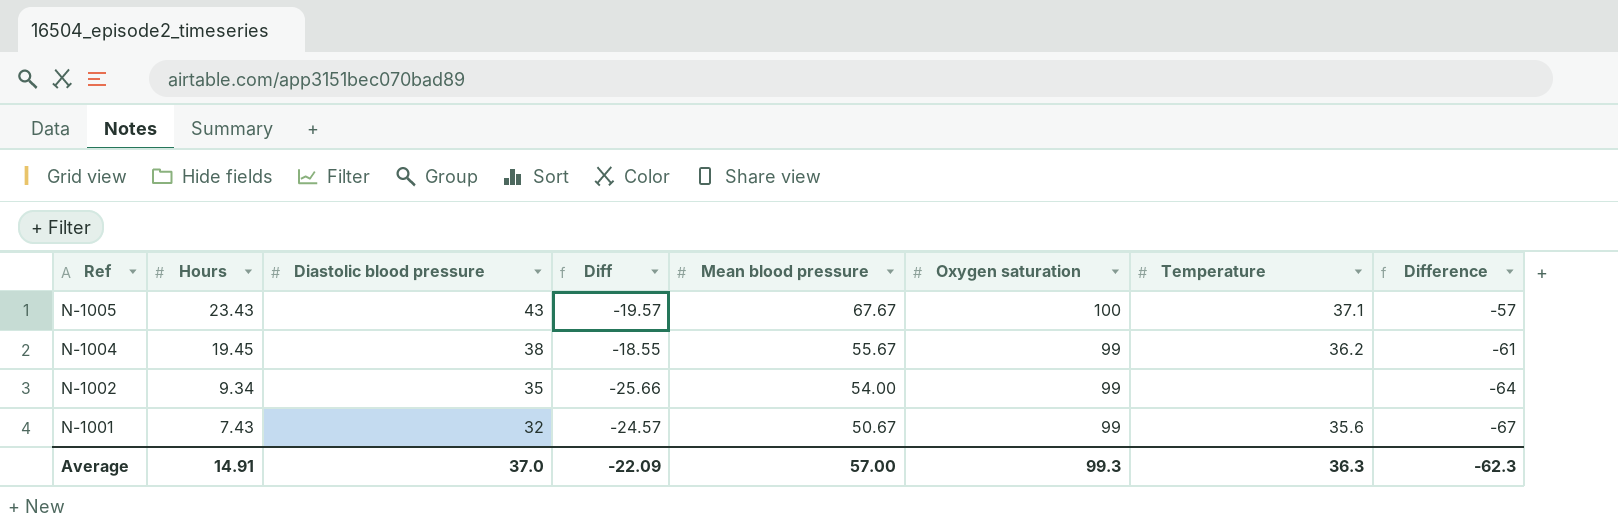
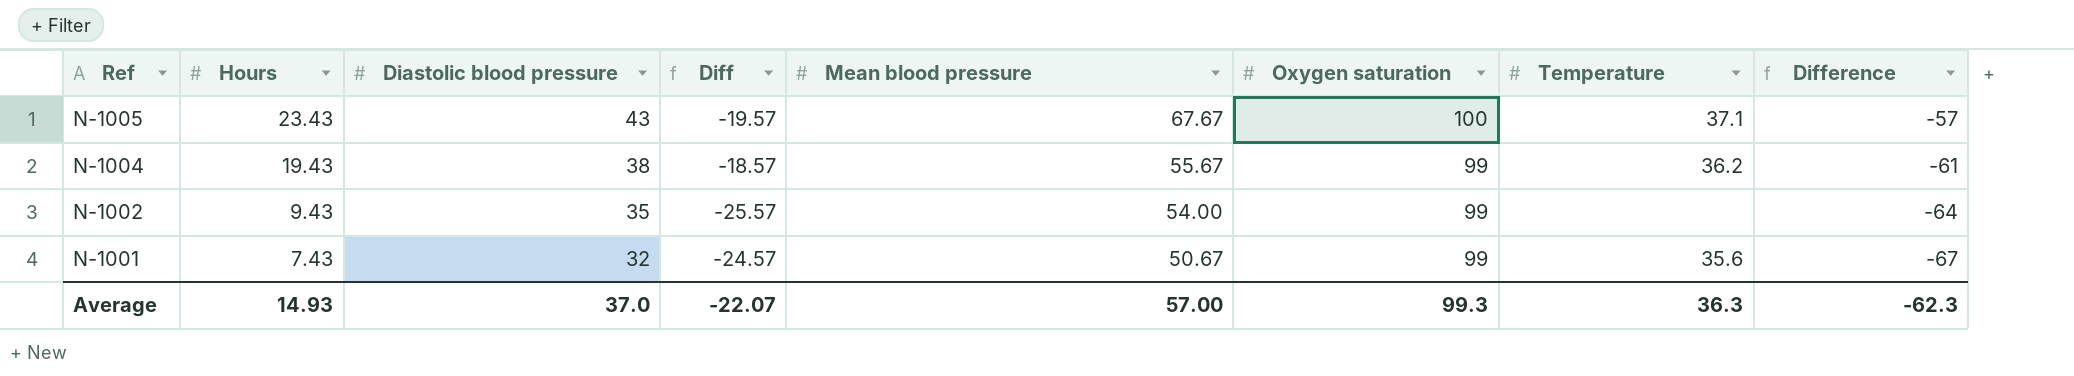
N-1004 | Hours: 19.45 -> 19.43
N-1004 | Diff: -18.55 -> -18.57
N-1002 | Hours: 9.34 -> 9.43
N-1002 | Diff: -25.66 -> -25.57
Average | Hours: 14.91 -> 14.93
Average | Diff: -22.09 -> -22.07

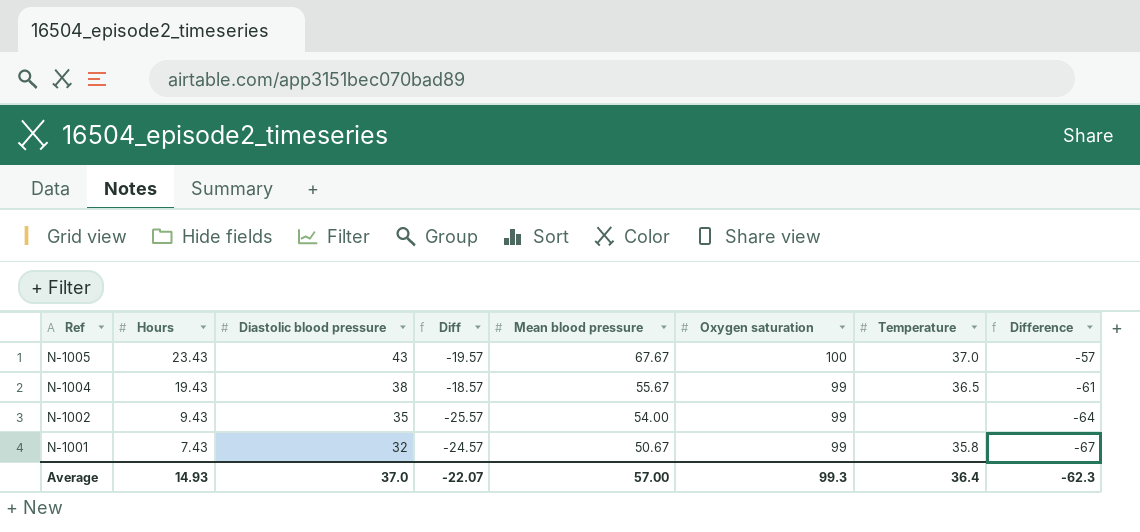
N-1005 | Temperature: 37.1 -> 37.0
N-1004 | Temperature: 36.2 -> 36.5
N-1001 | Temperature: 35.6 -> 35.8
Average | Temperature: 36.3 -> 36.4

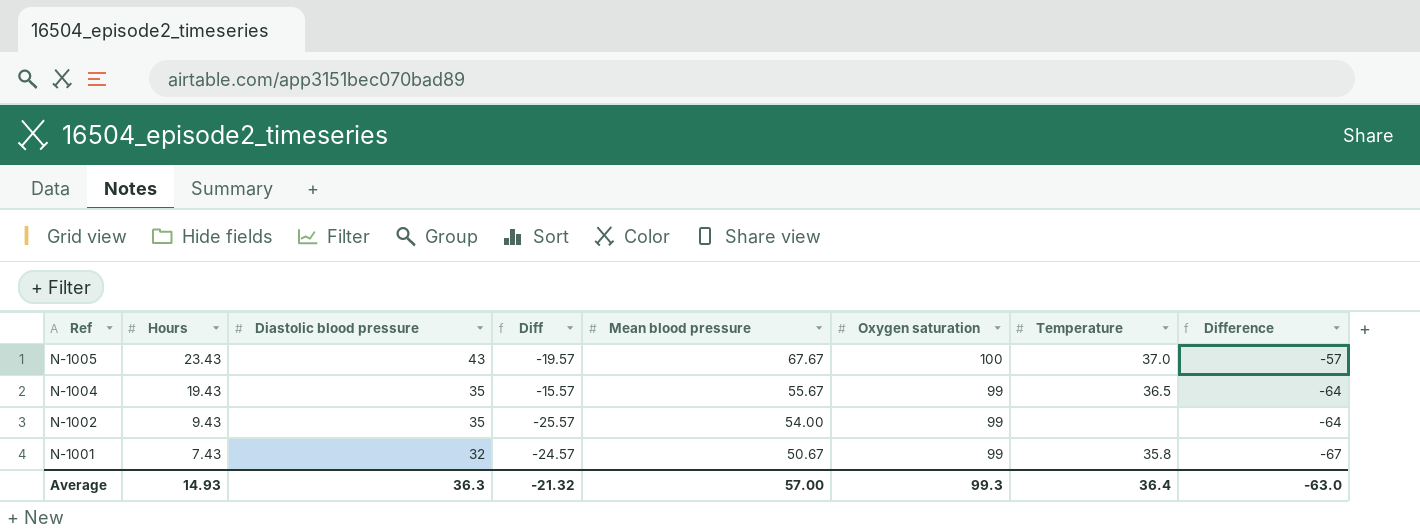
N-1004 | Diastolic blood pressure: 38 -> 35
N-1004 | Diff: -18.57 -> -15.57
N-1004 | Difference: -61 -> -64
Average | Diastolic blood pressure: 37.0 -> 36.3
Average | Diff: -22.07 -> -21.32
Average | Difference: -62.3 -> -63.0

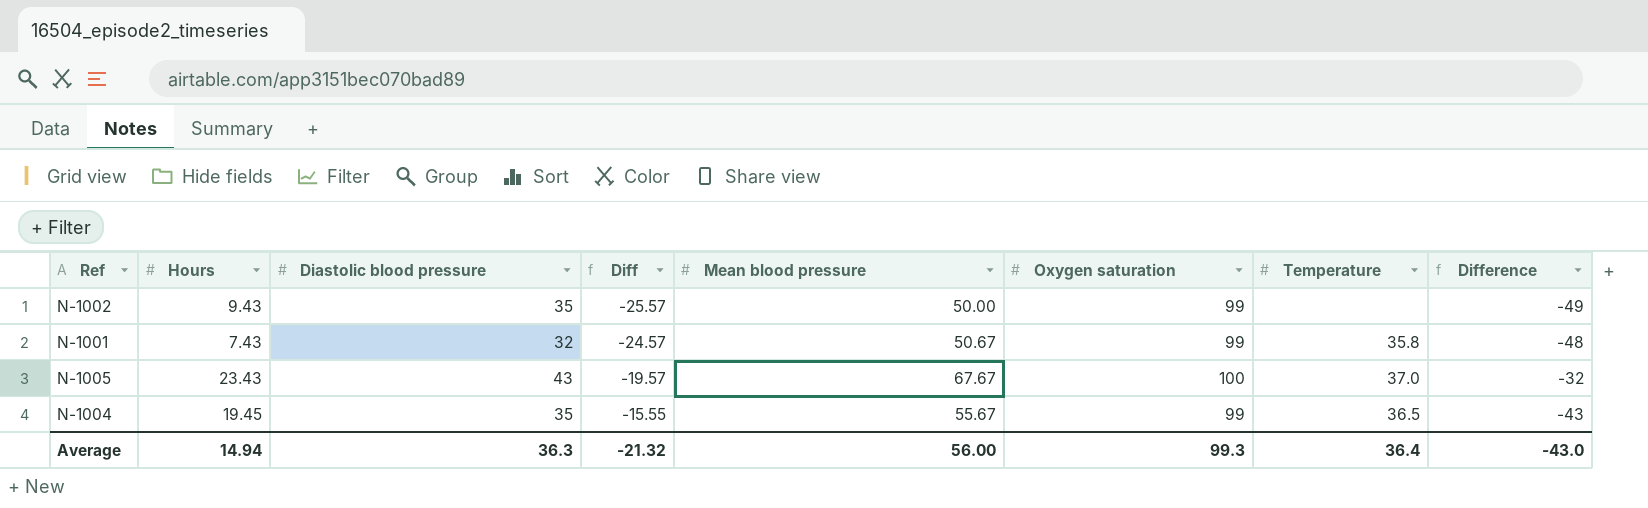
row order: Ref descending -> Diff ascending
column Difference | formula: [Diastolic blood pressure] - [Oxygen saturation] -> [Mean blood pressure] - [Oxygen saturation]
N-1002 | Mean blood pressure: 54.00 -> 50.00
N-1004 | Hours: 19.43 -> 19.45
N-1004 | Diff: -15.57 -> -15.55
Average | Hours: 14.93 -> 14.94
Average | Mean blood pressure: 57.00 -> 56.00
Average | Difference: -63.0 -> -43.0

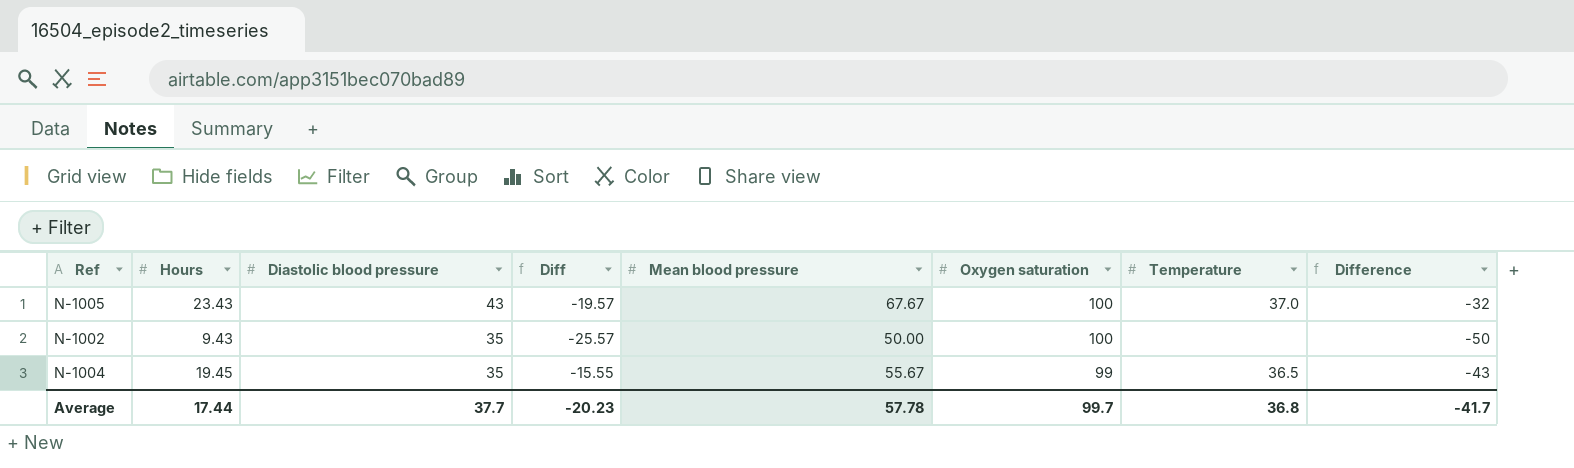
row order: Diff ascending -> Diastolic blood pressure descending
row N-1001: 7.43 | 32 | -24.57 | 50.67 | 99 | 35.8 | -48 -> none
N-1002 | Oxygen saturation: 99 -> 100
N-1002 | Difference: -49 -> -50
Average | Hours: 14.94 -> 17.44
Average | Diastolic blood pressure: 36.3 -> 37.7
Average | Diff: -21.32 -> -20.23
Average | Mean blood pressure: 56.00 -> 57.78
Average | Oxygen saturation: 99.3 -> 99.7
Average | Temperature: 36.4 -> 36.8
Average | Difference: -43.0 -> -41.7

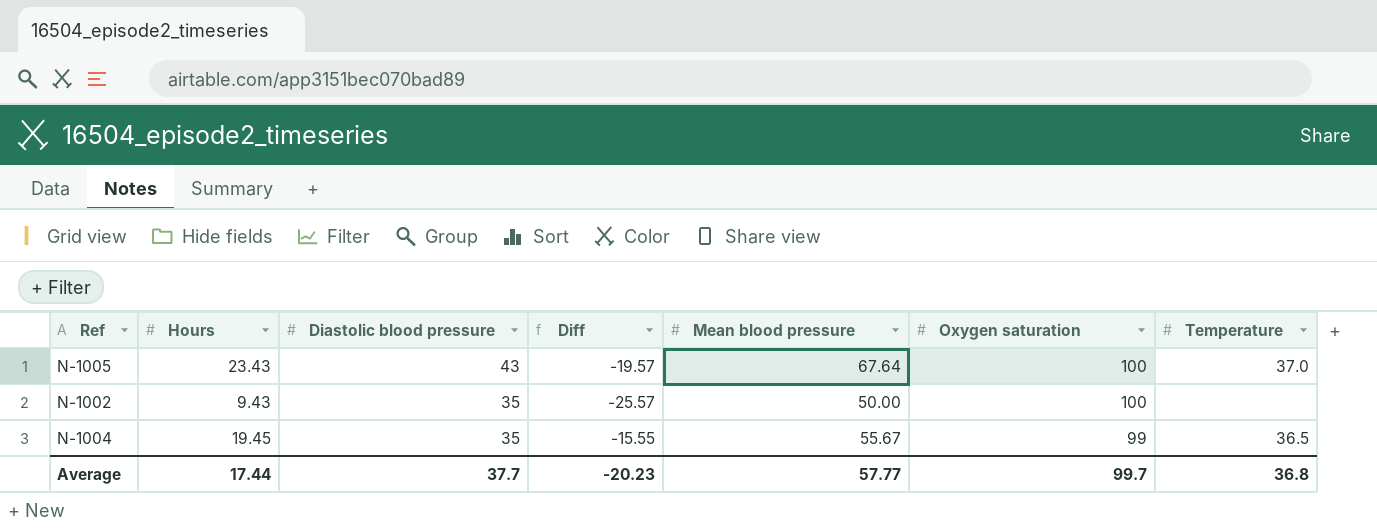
column Difference | formula: [Mean blood pressure] - [Oxygen saturation] -> none
N-1005 | Mean blood pressure: 67.67 -> 67.64
Average | Mean blood pressure: 57.78 -> 57.77

